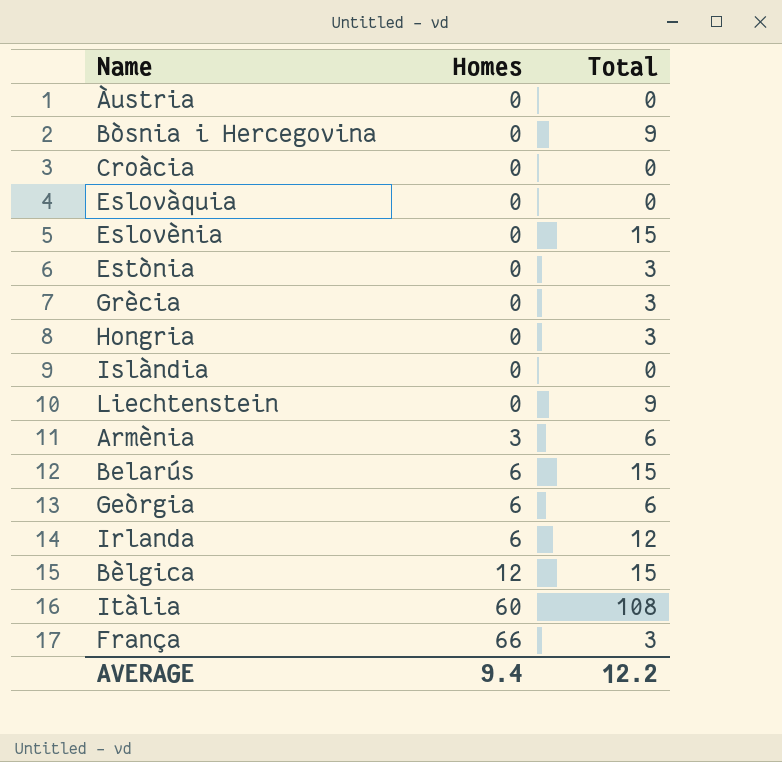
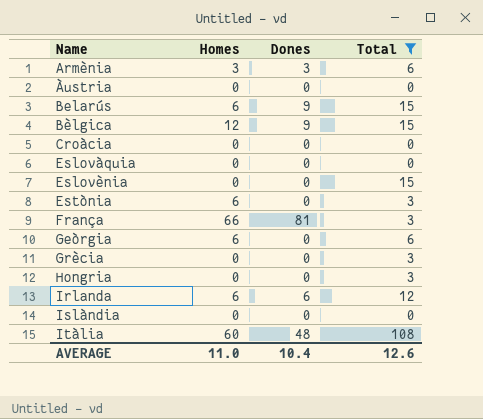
filter: none -> Total != 9
row order: Homes ascending -> Name ascending
column Dones | position: none -> 3
Estònia | Homes: 0 -> 6
AVERAGE | Homes: 9.4 -> 11.0
AVERAGE | Total: 12.2 -> 12.6

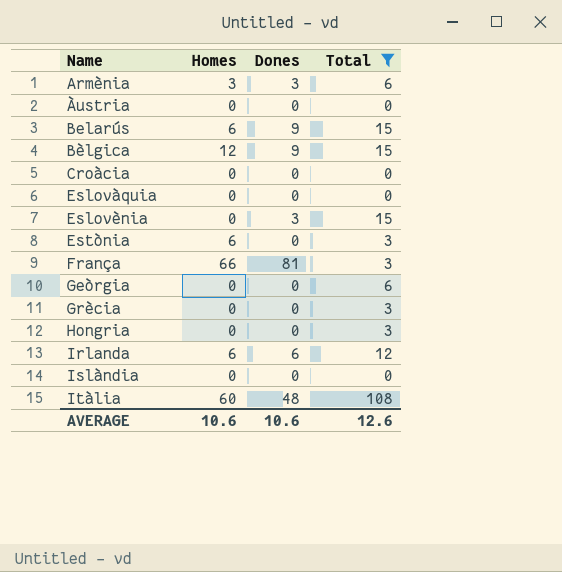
Eslovènia | Dones: 0 -> 3
Geòrgia | Homes: 6 -> 0
AVERAGE | Homes: 11.0 -> 10.6
AVERAGE | Dones: 10.4 -> 10.6

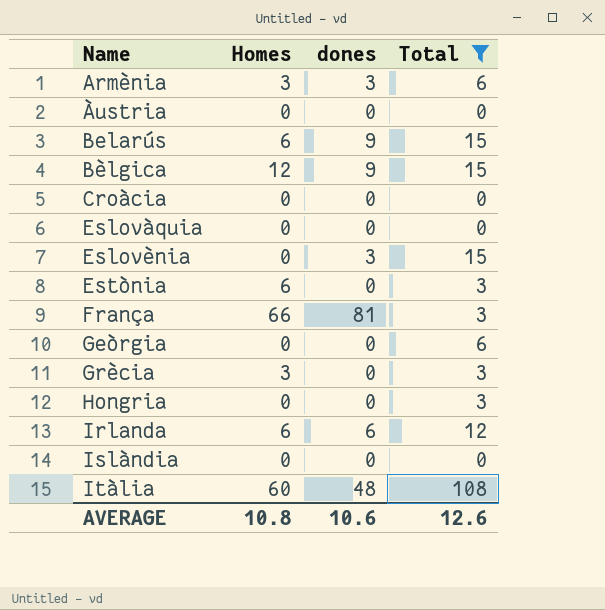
column name: Dones -> dones
Grècia | Homes: 0 -> 3
AVERAGE | Homes: 10.6 -> 10.8

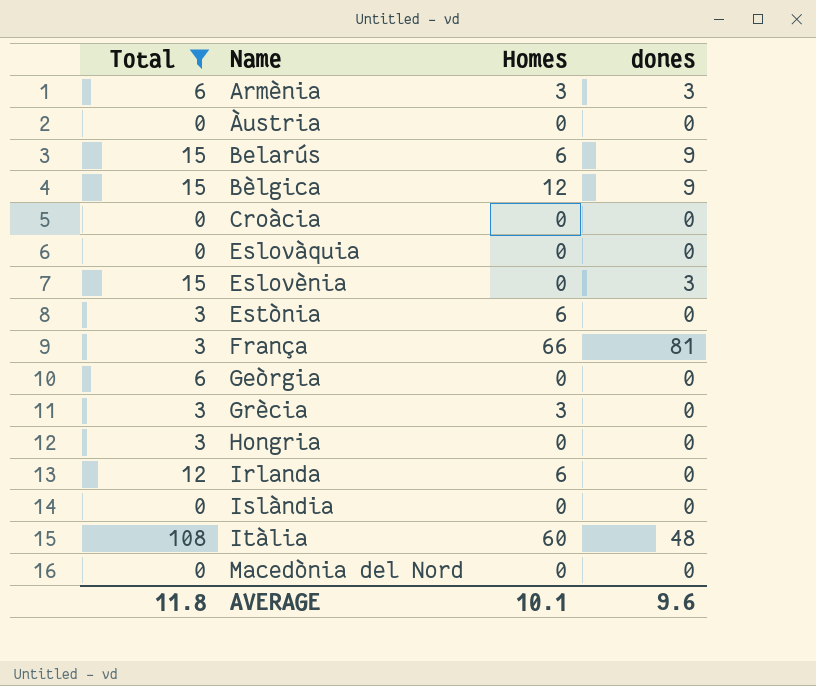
column Total | position: 4 -> 1
Irlanda | dones: 6 -> 0
row Macedònia del Nord: none -> 0 | 0 | 0
AVERAGE | Total: 12.6 -> 11.8
AVERAGE | Homes: 10.8 -> 10.1
AVERAGE | dones: 10.6 -> 9.6

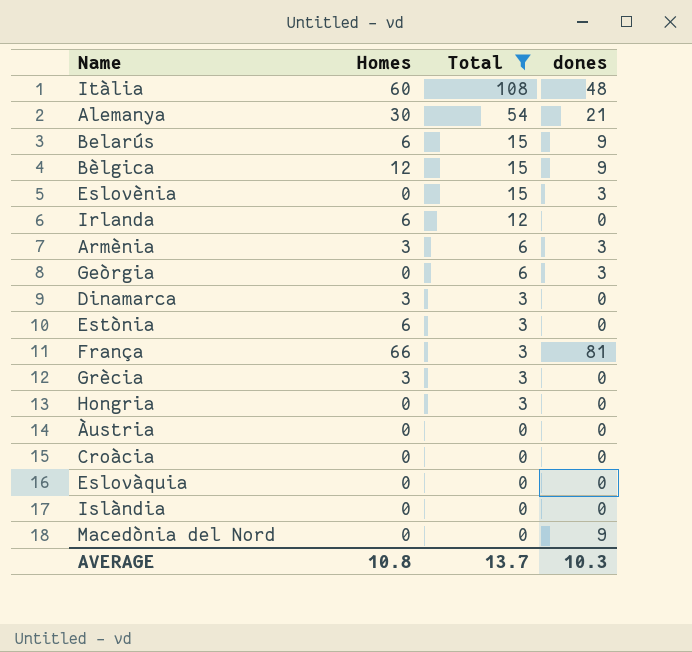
row order: Name ascending -> Total descending
column Total | position: 1 -> 3
row Alemanya: none -> 30 | 54 | 21
Geòrgia | dones: 0 -> 3
row Dinamarca: none -> 3 | 3 | 0
Macedònia del Nord | dones: 0 -> 9
AVERAGE | Homes: 10.1 -> 10.8
AVERAGE | Total: 11.8 -> 13.7
AVERAGE | dones: 9.6 -> 10.3

